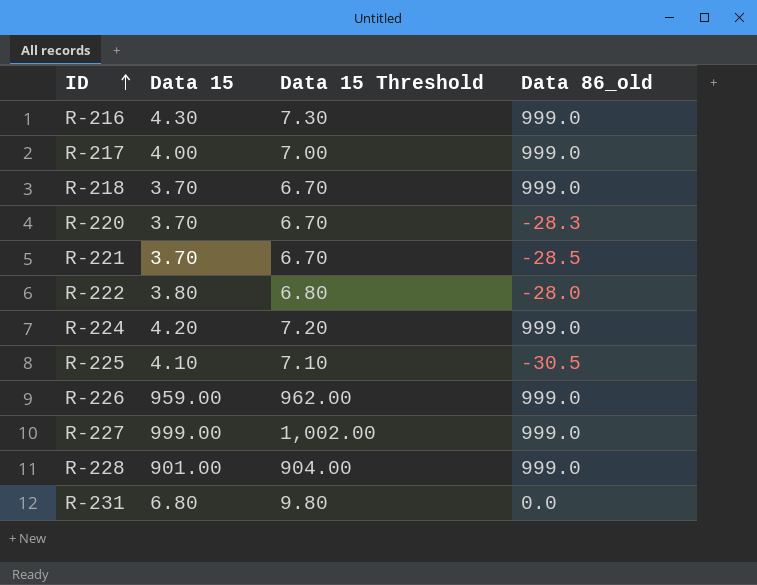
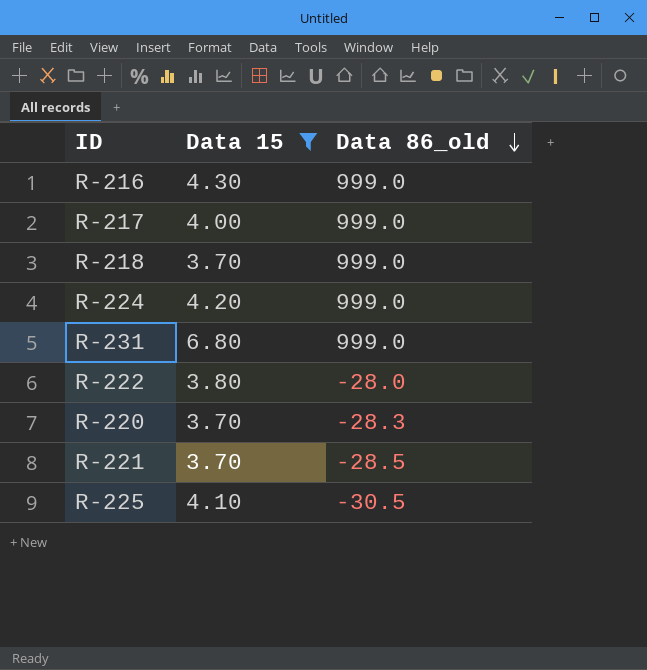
filter: none -> Data 15 <= 6.80
row order: ID ascending -> Data 86_old descending
column Data 15 Threshold | formula: [Data 15] + 3 -> none
R-231 | Data 86_old: 0.0 -> 999.0

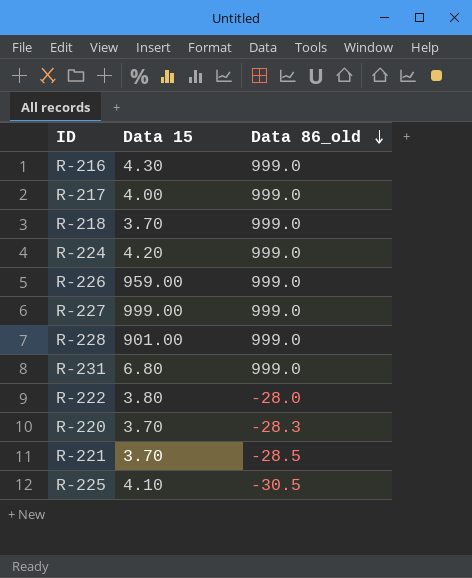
filter: Data 15 <= 6.80 -> none

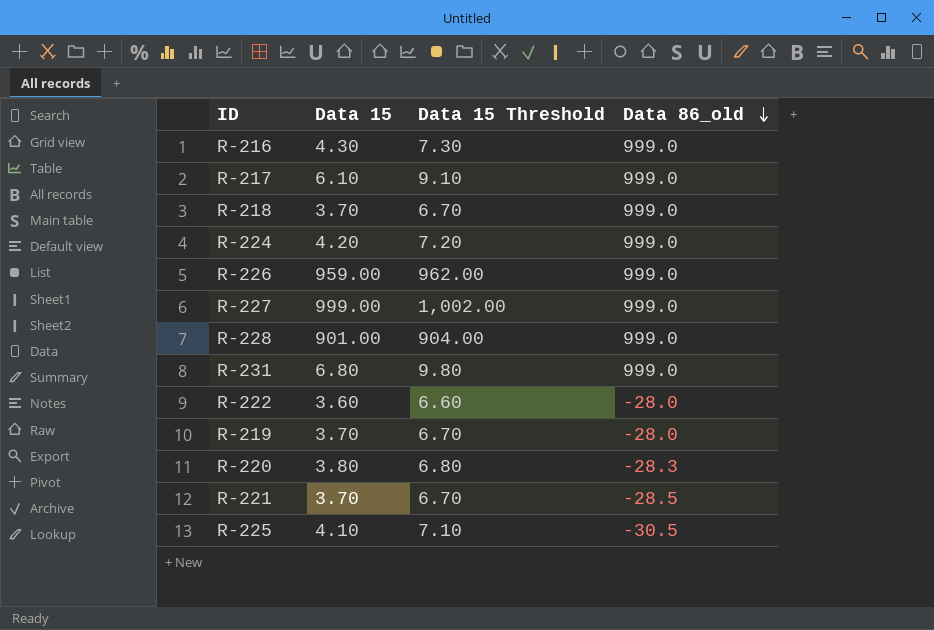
column Data 15 Threshold | formula: none -> [Data 15] + 3
R-217 | Data 15: 4.00 -> 6.10
R-222 | Data 15: 3.80 -> 3.60
row R-219: none -> 3.70 | 6.70 | -28.0
R-220 | Data 15: 3.70 -> 3.80

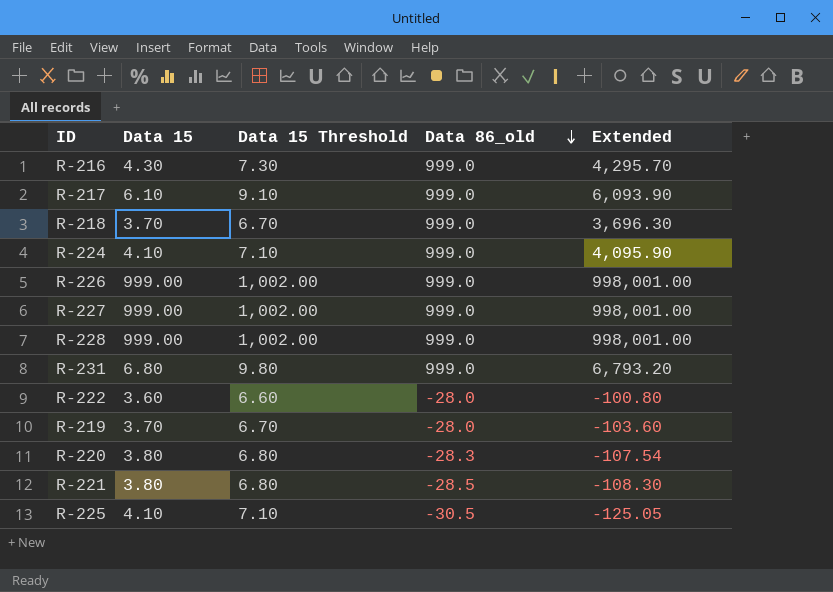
column Extended | formula: none -> [Data 15] * [Data 86_old]
R-224 | Data 15: 4.20 -> 4.10
R-224 | Data 15 Threshold: 7.20 -> 7.10
R-226 | Data 15: 959.00 -> 999.00
R-226 | Data 15 Threshold: 962.00 -> 1,002.00
R-228 | Data 15: 901.00 -> 999.00
R-228 | Data 15 Threshold: 904.00 -> 1,002.00
R-221 | Data 15: 3.70 -> 3.80
R-221 | Data 15 Threshold: 6.70 -> 6.80

